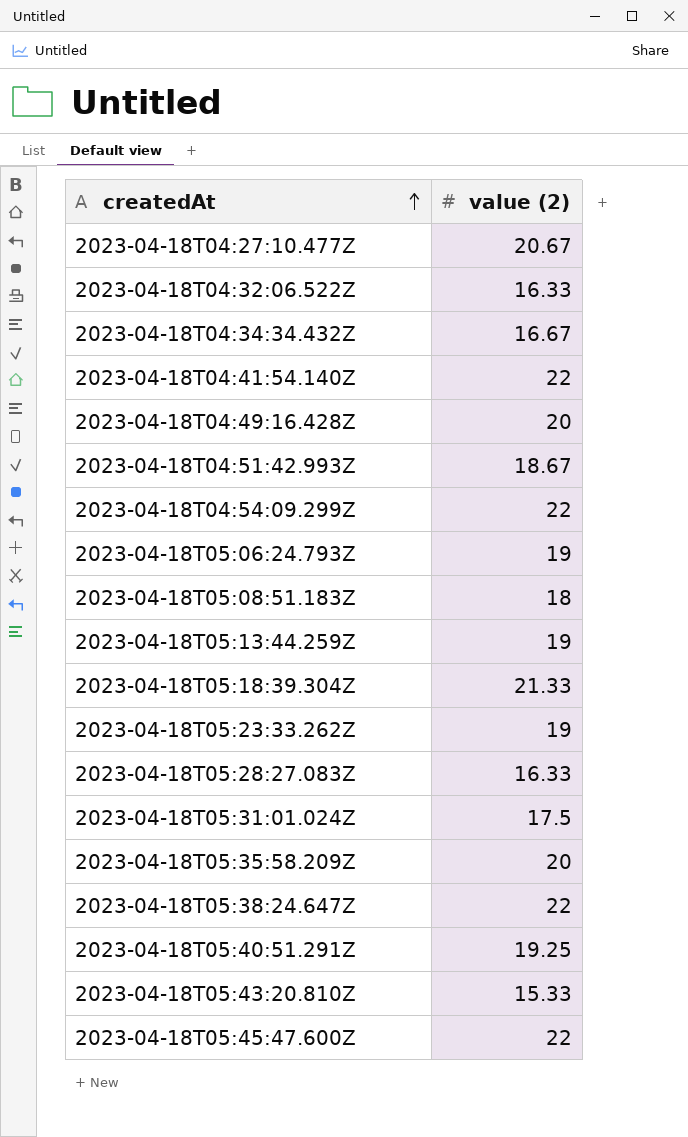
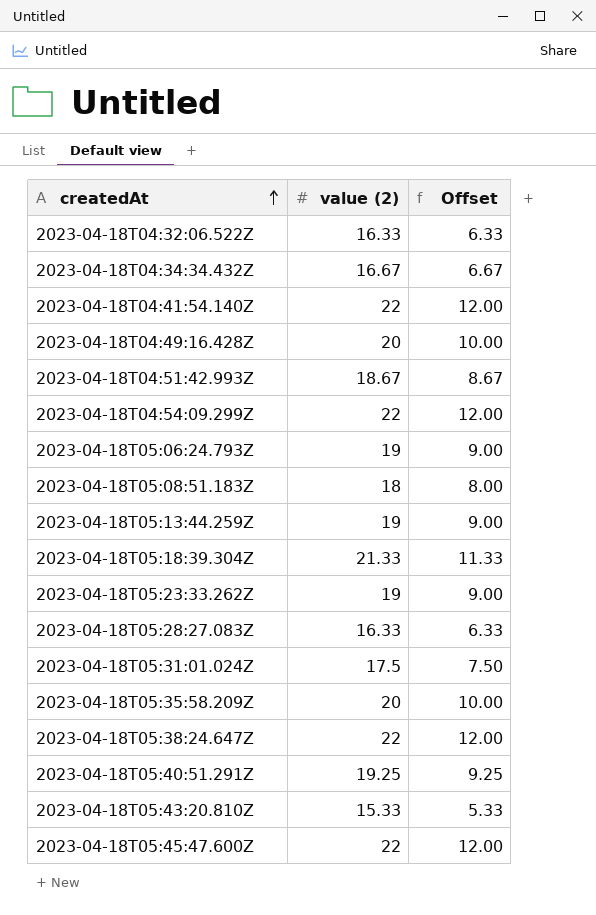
column Offset | formula: none -> [value (2)] - 10
row 2023-04-18T04:27:10.477Z: 20.67 -> none

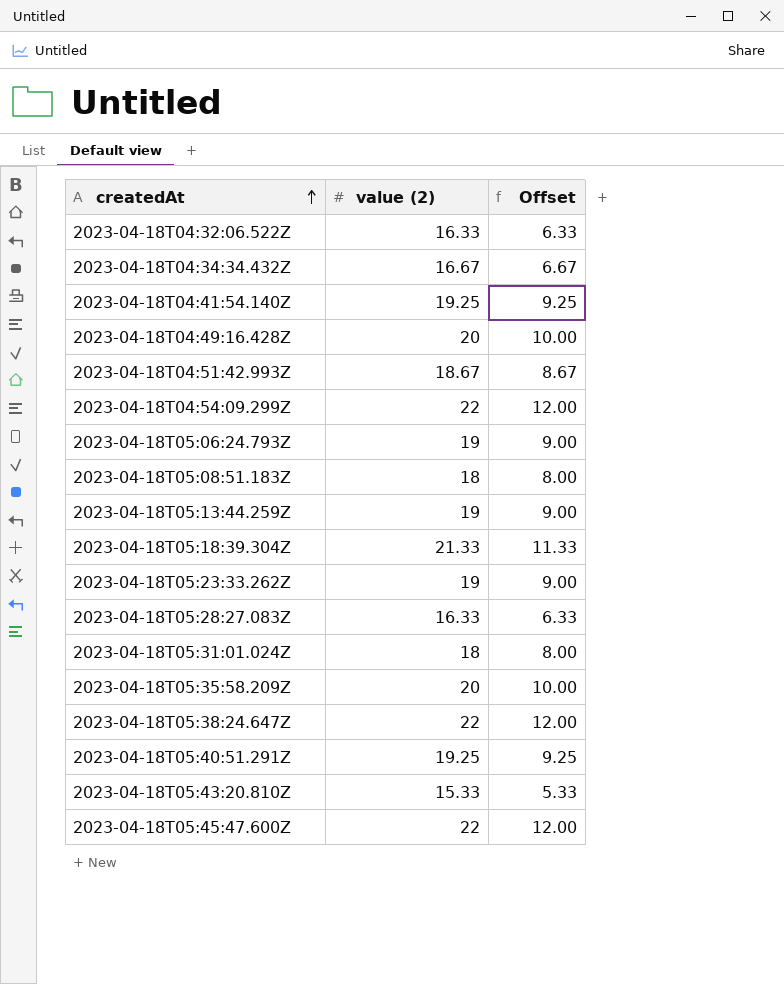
2023-04-18T04:41:54.140Z | value (2): 22 -> 19.25
2023-04-18T04:41:54.140Z | Offset: 12.00 -> 9.25
2023-04-18T05:31:01.024Z | value (2): 17.5 -> 18
2023-04-18T05:31:01.024Z | Offset: 7.50 -> 8.00

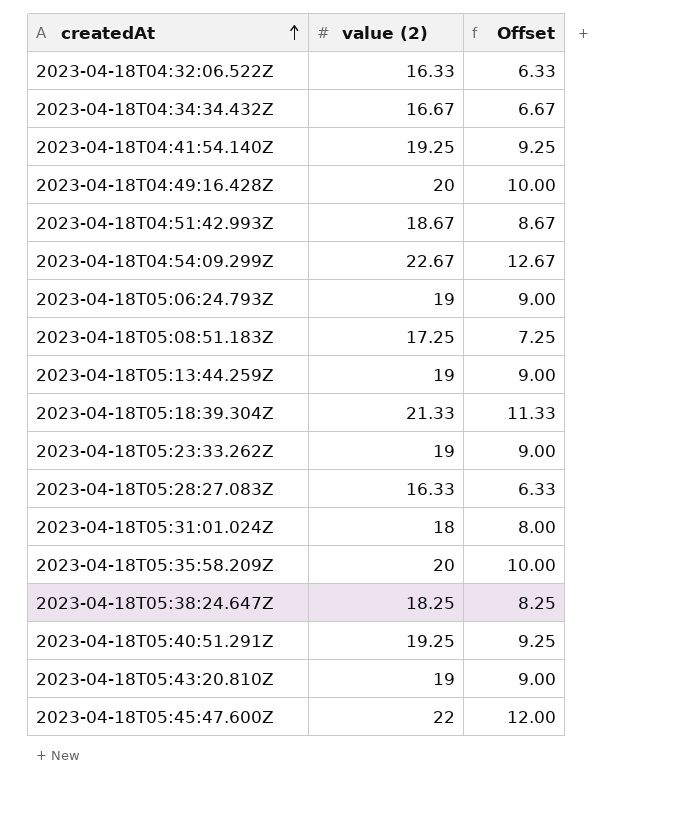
2023-04-18T04:54:09.299Z | value (2): 22 -> 22.67
2023-04-18T04:54:09.299Z | Offset: 12.00 -> 12.67
2023-04-18T05:08:51.183Z | value (2): 18 -> 17.25
2023-04-18T05:08:51.183Z | Offset: 8.00 -> 7.25
2023-04-18T05:38:24.647Z | value (2): 22 -> 18.25
2023-04-18T05:38:24.647Z | Offset: 12.00 -> 8.25
2023-04-18T05:43:20.810Z | value (2): 15.33 -> 19
2023-04-18T05:43:20.810Z | Offset: 5.33 -> 9.00

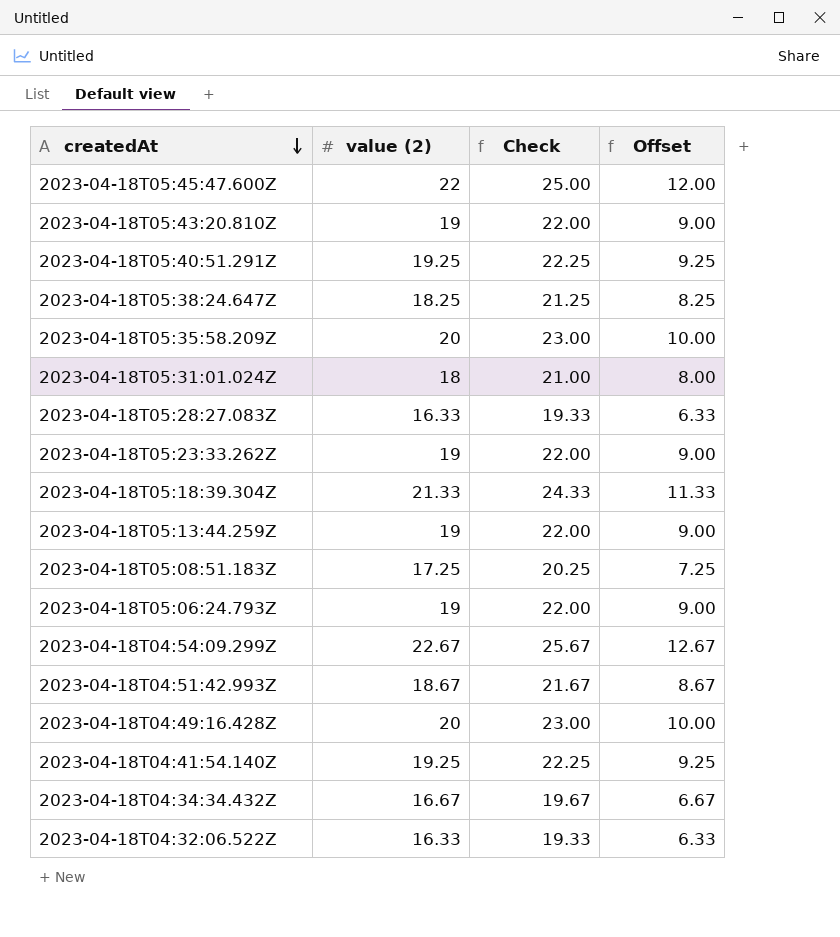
row order: createdAt ascending -> createdAt descending
column Check | formula: none -> [value (2)] + 3

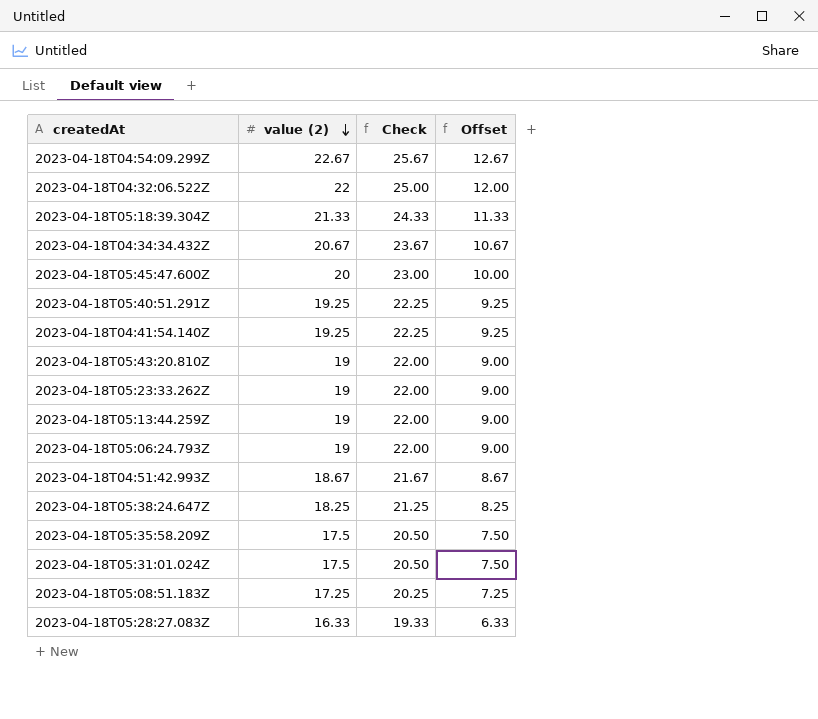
row order: createdAt descending -> value (2) descending
row 2023-04-18T04:49:16.428Z: 20 | 23.00 | 10.00 -> none
2023-04-18T04:32:06.522Z | value (2): 16.33 -> 22
2023-04-18T04:32:06.522Z | Check: 19.33 -> 25.00
2023-04-18T04:32:06.522Z | Offset: 6.33 -> 12.00
2023-04-18T04:34:34.432Z | value (2): 16.67 -> 20.67
2023-04-18T04:34:34.432Z | Check: 19.67 -> 23.67
2023-04-18T04:34:34.432Z | Offset: 6.67 -> 10.67
2023-04-18T05:45:47.600Z | value (2): 22 -> 20
2023-04-18T05:45:47.600Z | Check: 25.00 -> 23.00
2023-04-18T05:45:47.600Z | Offset: 12.00 -> 10.00
2023-04-18T05:35:58.209Z | value (2): 20 -> 17.5
2023-04-18T05:35:58.209Z | Check: 23.00 -> 20.50
2023-04-18T05:35:58.209Z | Offset: 10.00 -> 7.50
2023-04-18T05:31:01.024Z | value (2): 18 -> 17.5
2023-04-18T05:31:01.024Z | Check: 21.00 -> 20.50
2023-04-18T05:31:01.024Z | Offset: 8.00 -> 7.50

